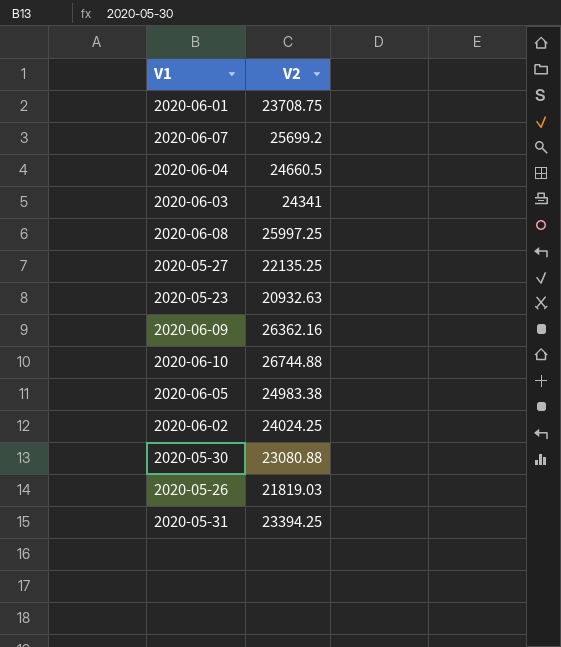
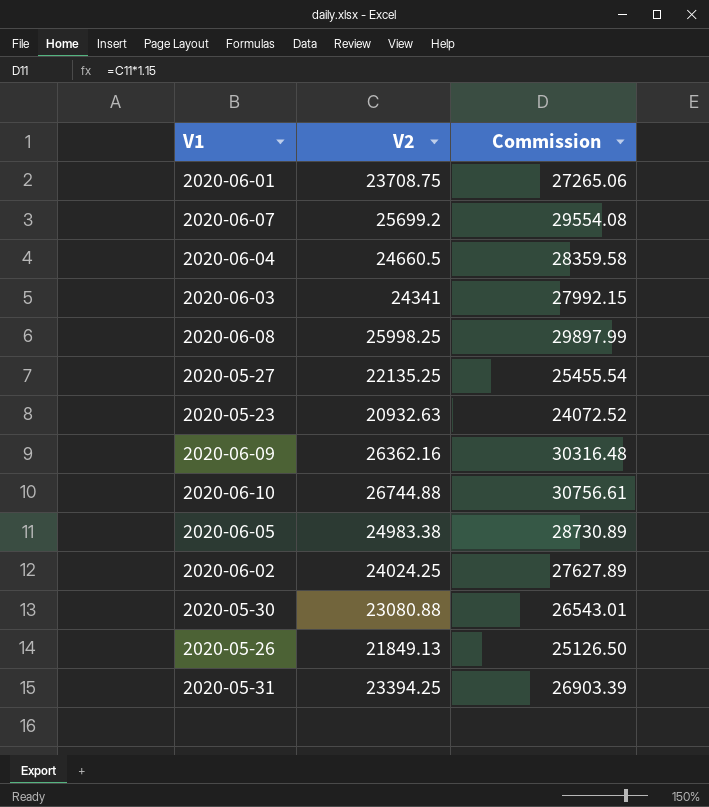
column Commission | formula: none -> [V2] * 1.15
2020-06-08 | V2: 25997.25 -> 25998.25
2020-05-26 | V2: 21819.03 -> 21849.13

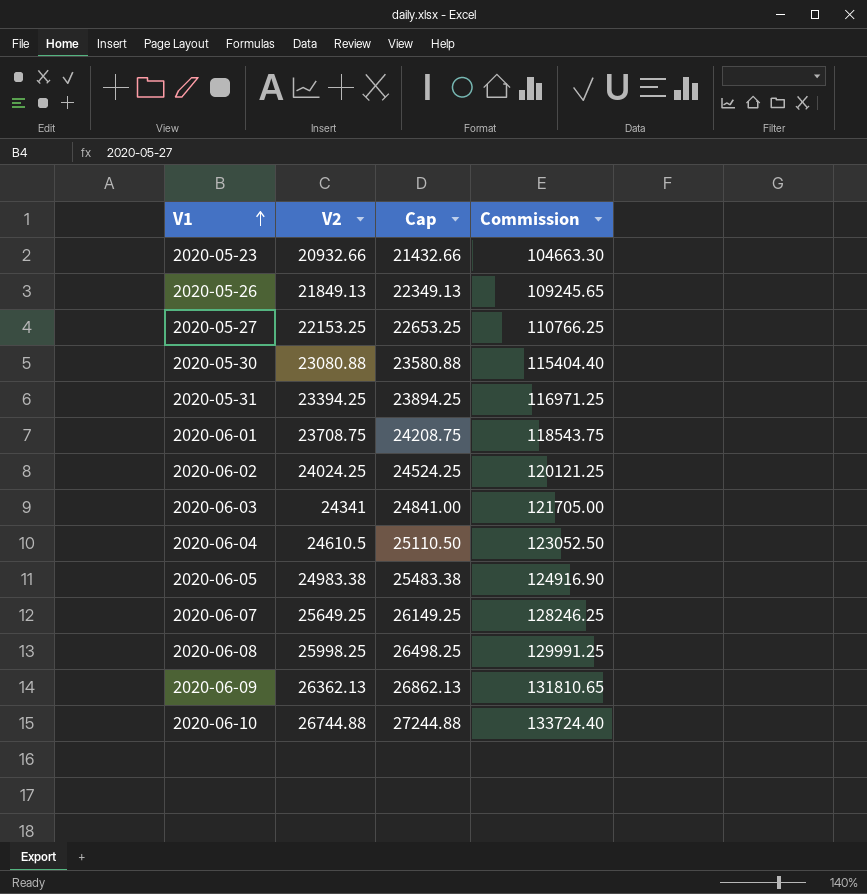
row order: none -> V1 ascending
column Cap | formula: none -> [V2] + 500
column Commission | formula: [V2] * 1.15 -> [V2] * 5
2020-05-23 | V2: 20932.63 -> 20932.66
2020-05-27 | V2: 22135.25 -> 22153.25
2020-06-04 | V2: 24660.5 -> 24610.5
2020-06-07 | V2: 25699.2 -> 25649.25
2020-06-09 | V2: 26362.16 -> 26362.13

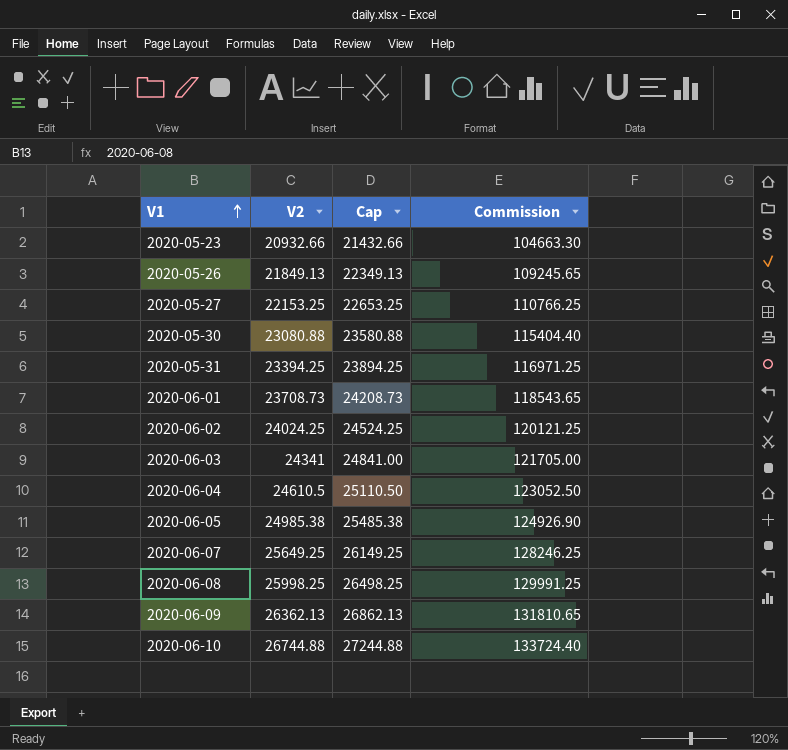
2020-06-01 | V2: 23708.75 -> 23708.73
2020-06-01 | Cap: 24208.75 -> 24208.73
2020-06-01 | Commission: 118543.75 -> 118543.65
2020-06-05 | V2: 24983.38 -> 24985.38
2020-06-05 | Cap: 25483.38 -> 25485.38
2020-06-05 | Commission: 124916.90 -> 124926.90

